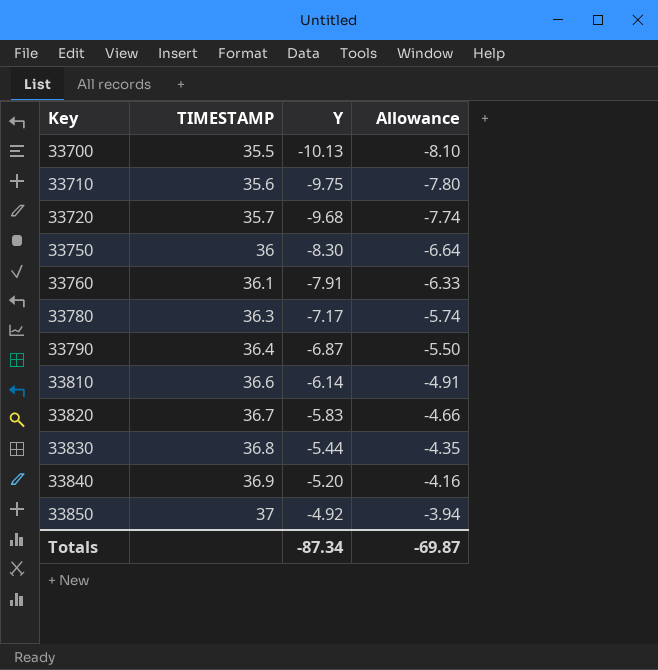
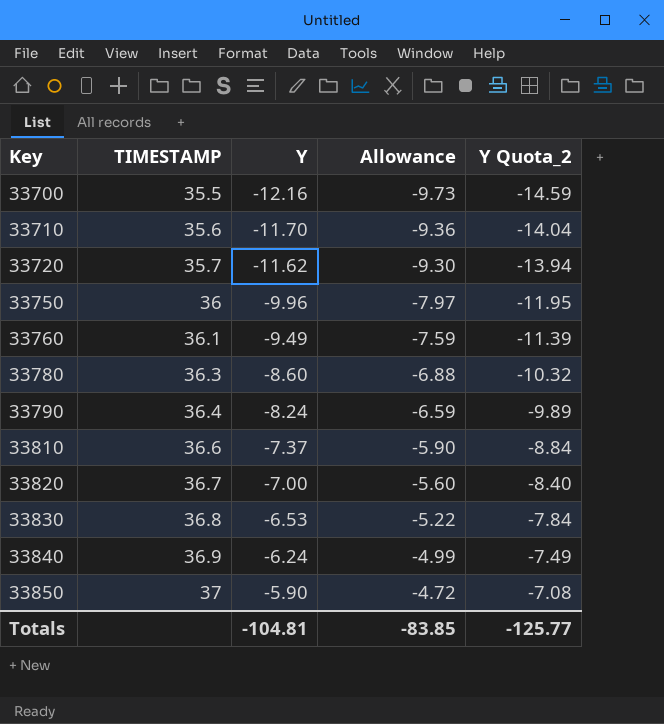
column Y Quota_2 | formula: none -> [Y] * 1.2
33700 | Y: -10.13 -> -12.16
33700 | Allowance: -8.10 -> -9.73
33710 | Y: -9.75 -> -11.70
33710 | Allowance: -7.80 -> -9.36
33720 | Y: -9.68 -> -11.62
33720 | Allowance: -7.74 -> -9.30
33750 | Y: -8.30 -> -9.96
33750 | Allowance: -6.64 -> -7.97
33760 | Y: -7.91 -> -9.49
33760 | Allowance: -6.33 -> -7.59
33780 | Y: -7.17 -> -8.60
33780 | Allowance: -5.74 -> -6.88
33790 | Y: -6.87 -> -8.24
33790 | Allowance: -5.50 -> -6.59
33810 | Y: -6.14 -> -7.37
33810 | Allowance: -4.91 -> -5.90
33820 | Y: -5.83 -> -7.00
33820 | Allowance: -4.66 -> -5.60
33830 | Y: -5.44 -> -6.53
33830 | Allowance: -4.35 -> -5.22
33840 | Y: -5.20 -> -6.24
33840 | Allowance: -4.16 -> -4.99
33850 | Y: -4.92 -> -5.90
33850 | Allowance: -3.94 -> -4.72
Totals | Y: -87.34 -> -104.81
Totals | Allowance: -69.87 -> -83.85

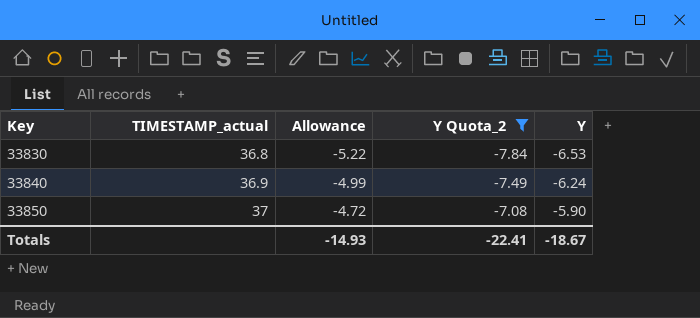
filter: none -> Y Quota_2 >= -7.84
column name: TIMESTAMP -> TIMESTAMP_actual
column Y | position: 3 -> 5
Totals | Allowance: -83.85 -> -14.93
Totals | Y Quota_2: -125.77 -> -22.41
Totals | Y: -104.81 -> -18.67

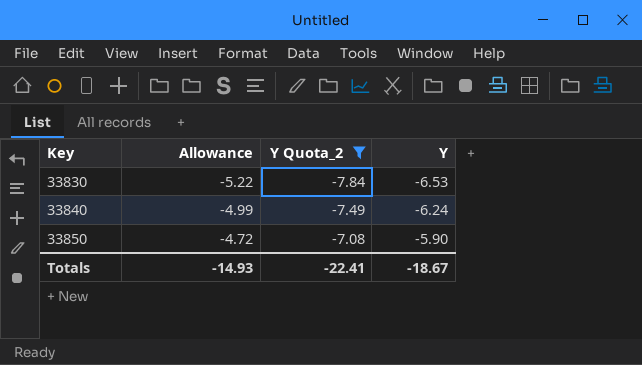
column TIMESTAMP_actual | position: 2 -> none

